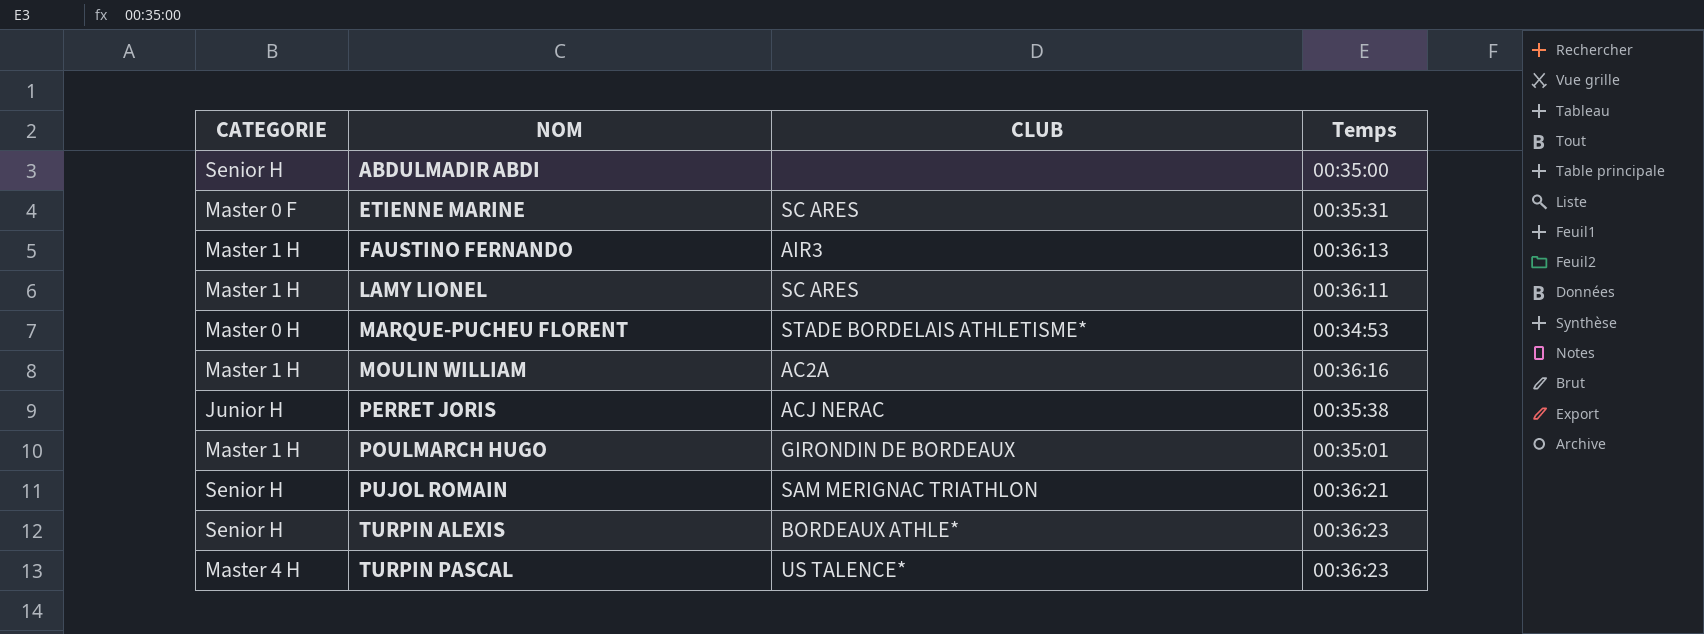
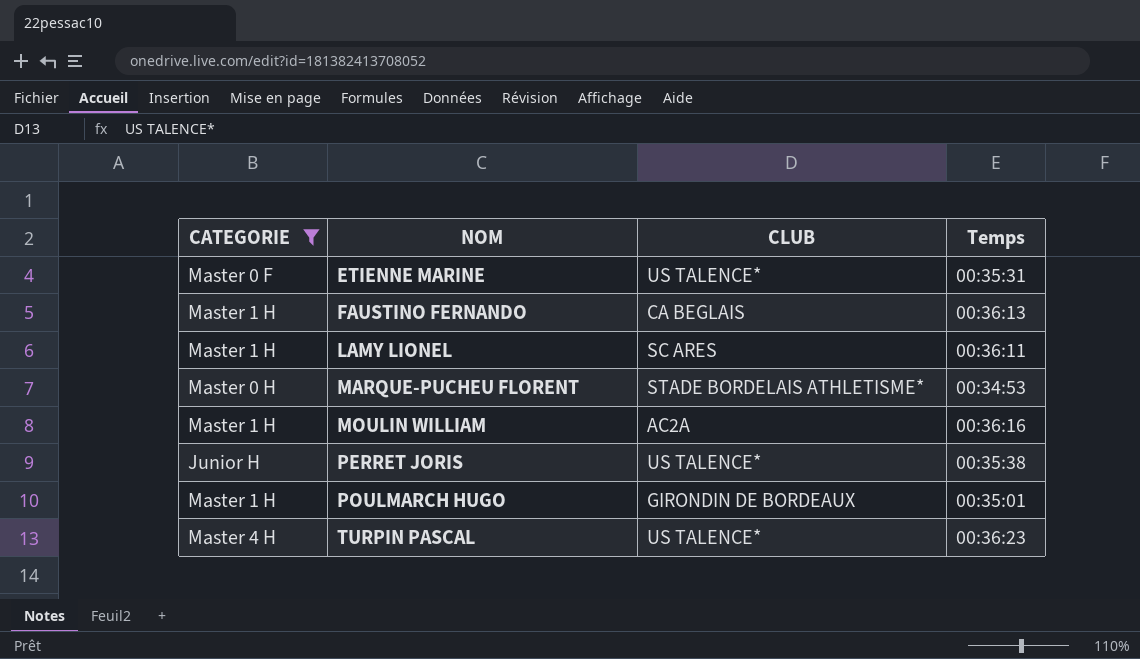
filter: none -> CATEGORIE != Senior H
ETIENNE MARINE | CLUB: SC ARES -> US TALENCE*
FAUSTINO FERNANDO | CLUB: AIR3 -> CA BEGLAIS
PERRET JORIS | CLUB: ACJ NERAC -> US TALENCE*

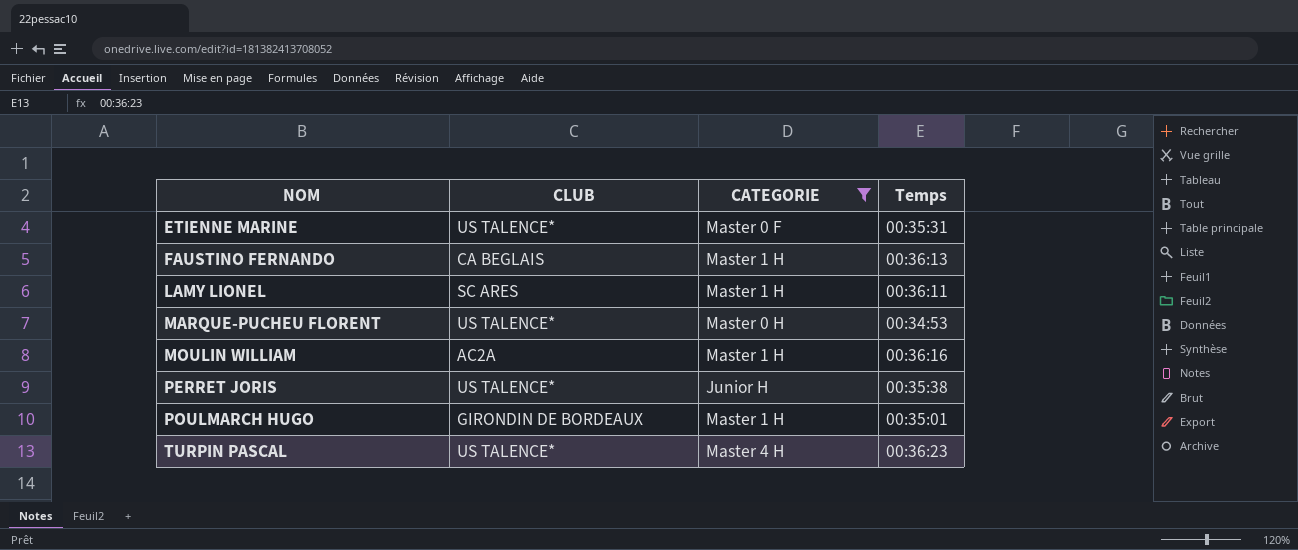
column CATEGORIE | position: 1 -> 3
MARQUE-PUCHEU FLORENT | CLUB: STADE BORDELAIS ATHLETISME* -> US TALENCE*

